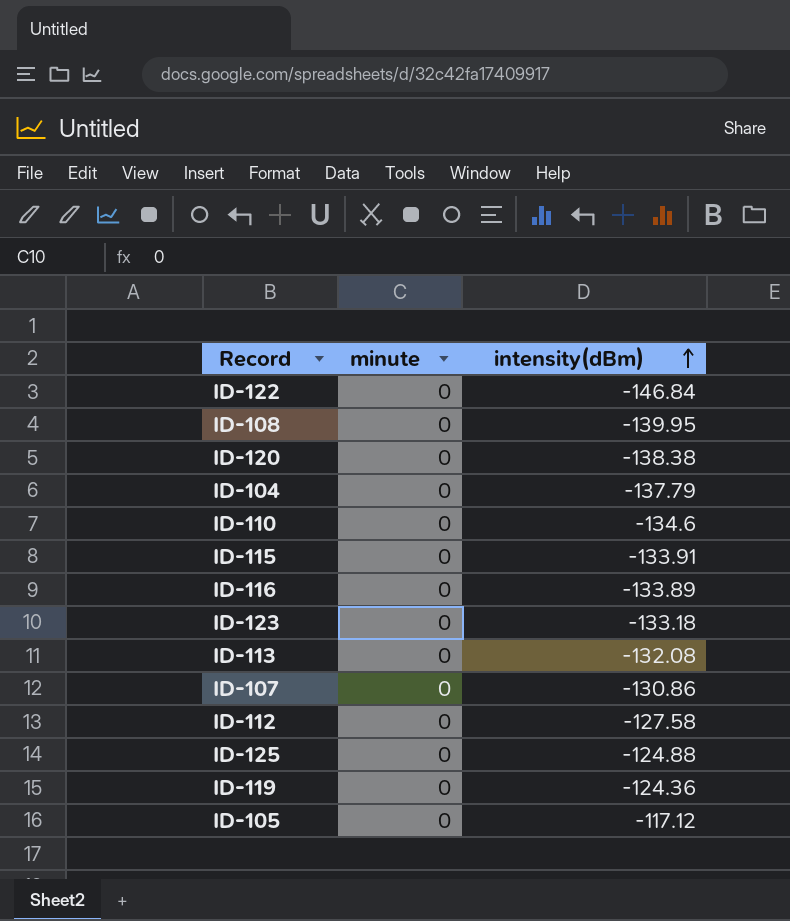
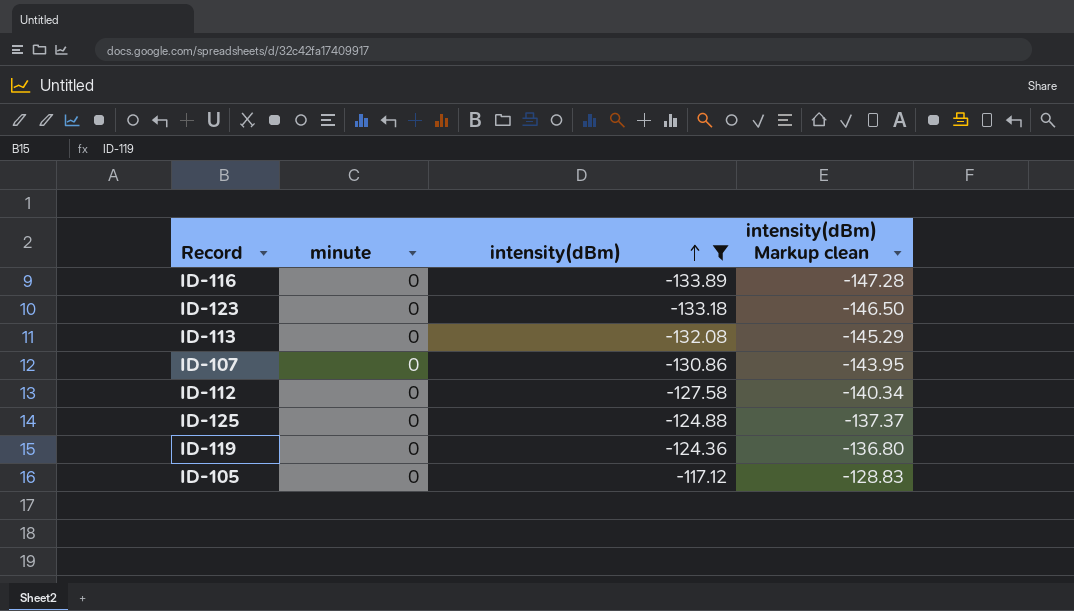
filter: none -> intensity(dBm) >= -133.89
column intensity(dBm) Markup clean | formula: none -> [intensity(dBm)] * 1.1

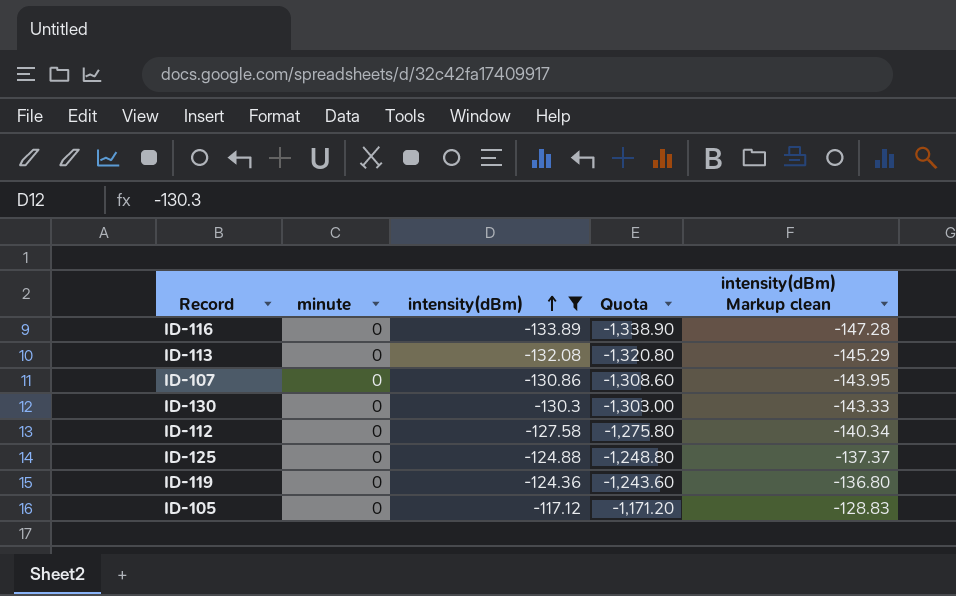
column Quota | formula: none -> [intensity(dBm)] * 10
row ID-123: 0 | -133.18 | -146.50 -> none
row ID-130: none -> 0 | -130.3 | -1,303.00 | -143.33

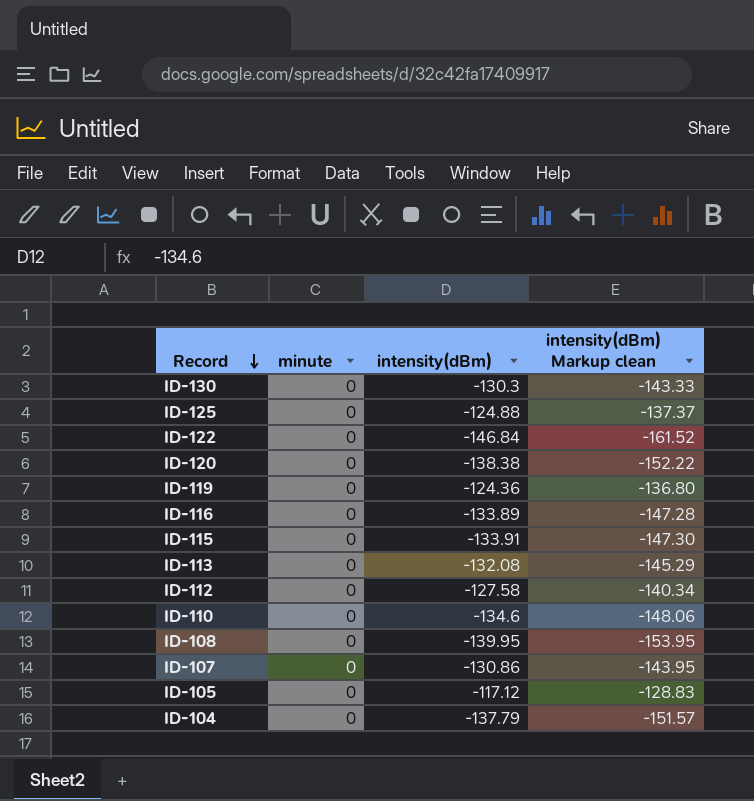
filter: intensity(dBm) >= -133.89 -> none
row order: intensity(dBm) ascending -> Record descending
column Quota | formula: [intensity(dBm)] * 10 -> none

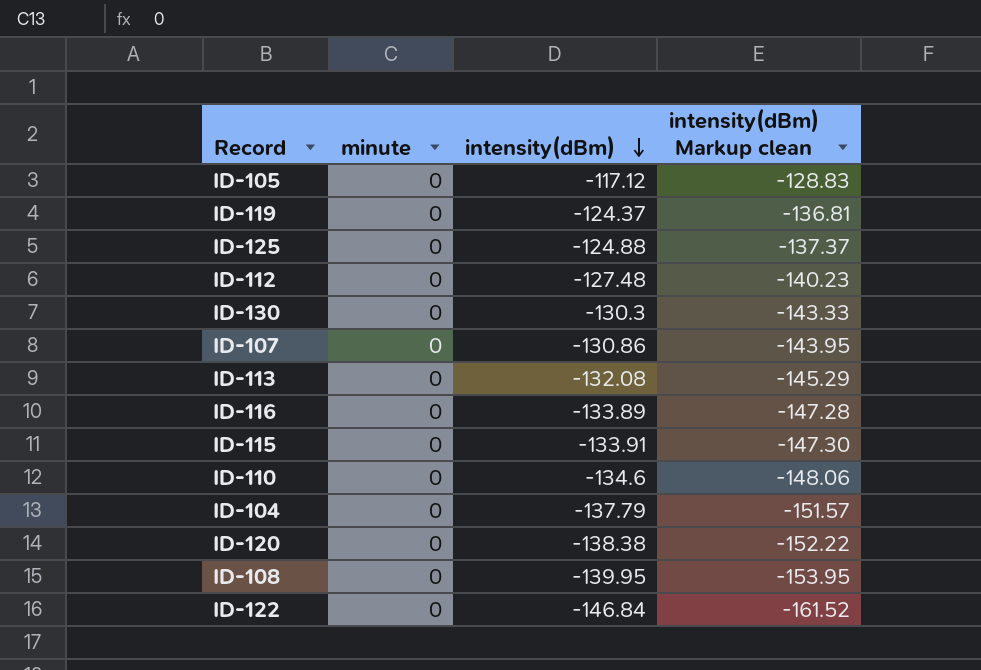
row order: Record descending -> intensity(dBm) descending
ID-119 | intensity(dBm): -124.36 -> -124.37
ID-119 | intensity(dBm) Markup clean: -136.80 -> -136.81
ID-112 | intensity(dBm): -127.58 -> -127.48
ID-112 | intensity(dBm) Markup clean: -140.34 -> -140.23

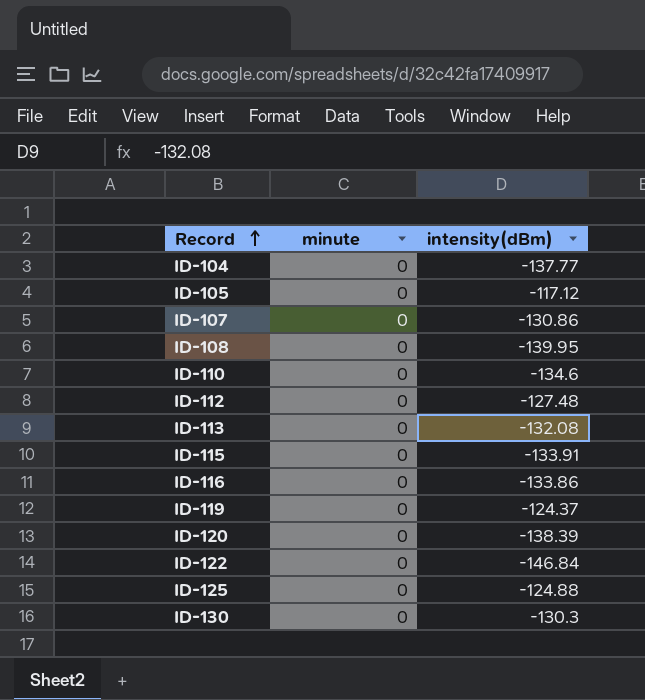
row order: intensity(dBm) descending -> Record ascending
column intensity(dBm) Markup clean | formula: [intensity(dBm)] * 1.1 -> none
ID-104 | intensity(dBm): -137.79 -> -137.77
ID-116 | intensity(dBm): -133.89 -> -133.86
ID-120 | intensity(dBm): -138.38 -> -138.39

